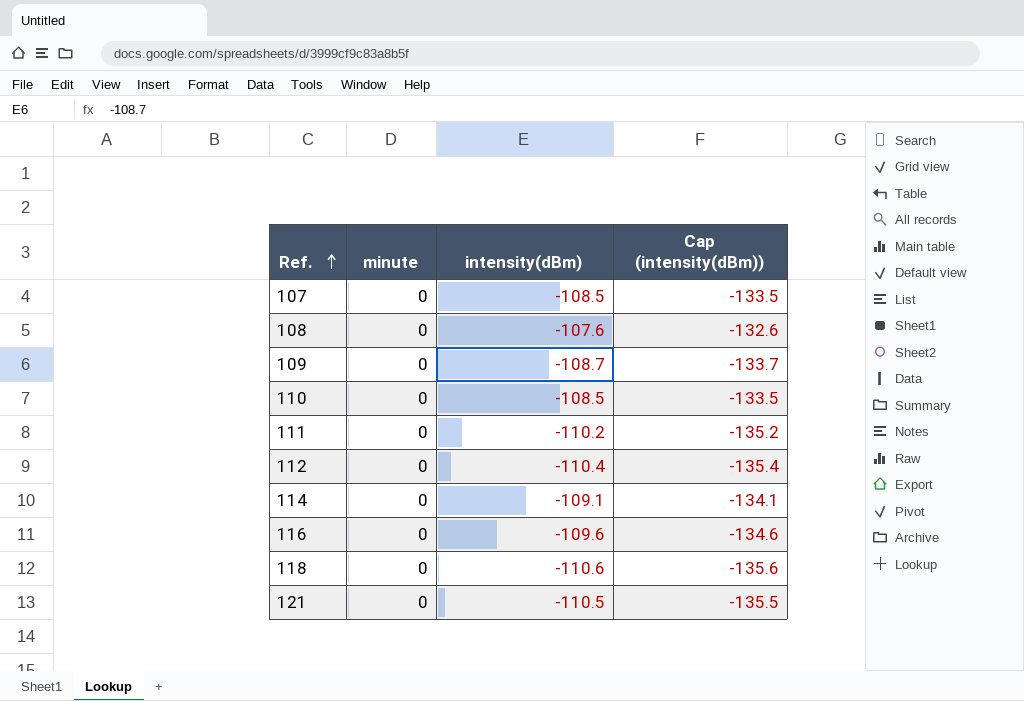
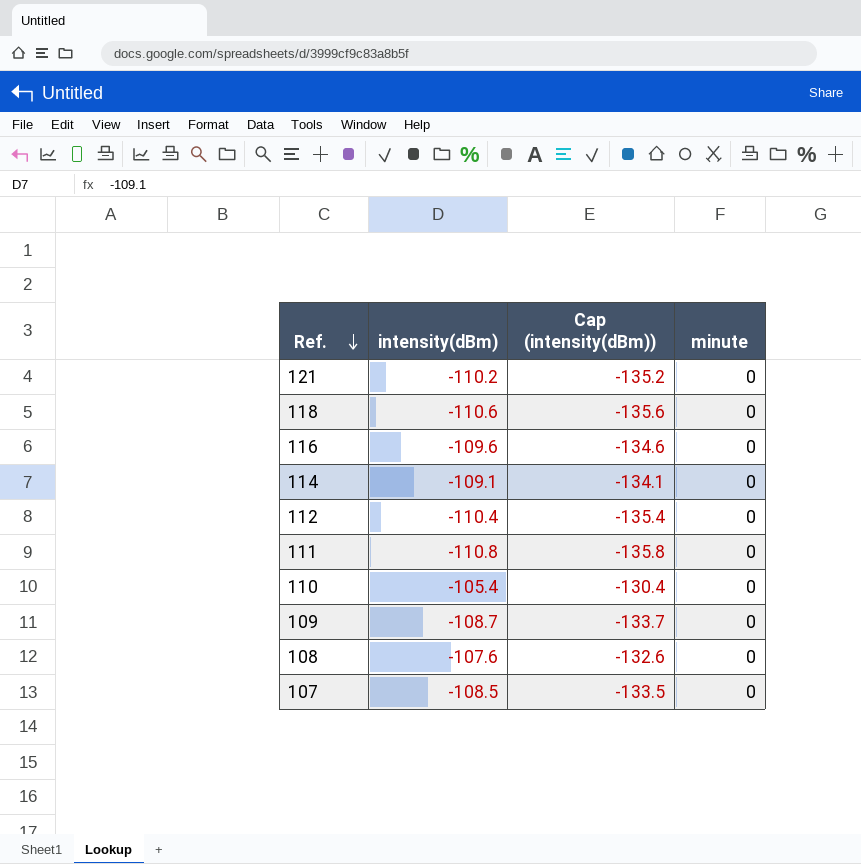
row order: Ref. ascending -> Ref. descending
column minute | position: 2 -> 4
121 | intensity(dBm): -110.5 -> -110.2
121 | Cap (intensity(dBm)): -135.5 -> -135.2
111 | intensity(dBm): -110.2 -> -110.8
111 | Cap (intensity(dBm)): -135.2 -> -135.8
110 | intensity(dBm): -108.5 -> -105.4
110 | Cap (intensity(dBm)): -133.5 -> -130.4

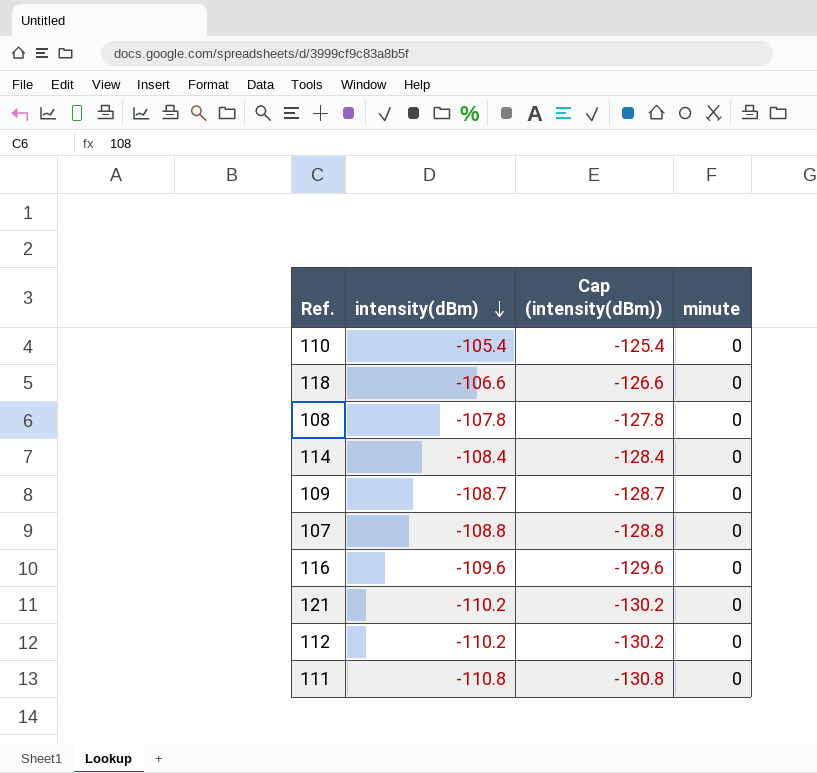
row order: Ref. descending -> intensity(dBm) descending
column Cap (intensity(dBm)) | formula: [intensity(dBm)] - 25 -> [intensity(dBm)] - 20
118 | intensity(dBm): -110.6 -> -106.6
108 | intensity(dBm): -107.6 -> -107.8
114 | intensity(dBm): -109.1 -> -108.4
107 | intensity(dBm): -108.5 -> -108.8
112 | intensity(dBm): -110.4 -> -110.2

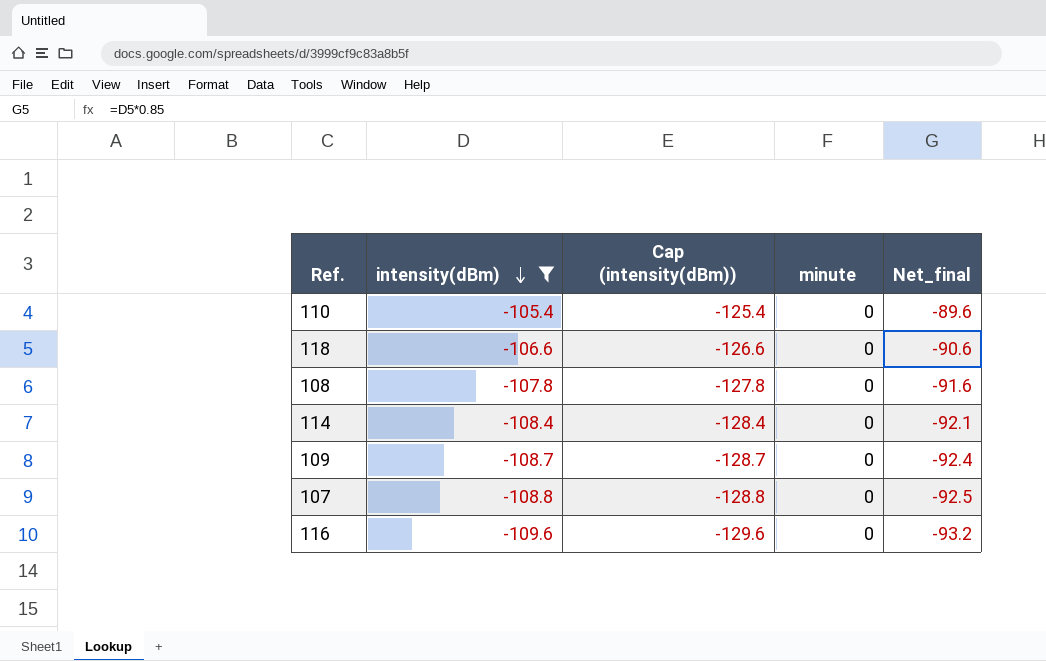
filter: none -> intensity(dBm) >= -109.6
column Net_final | formula: none -> [intensity(dBm)] * 0.85

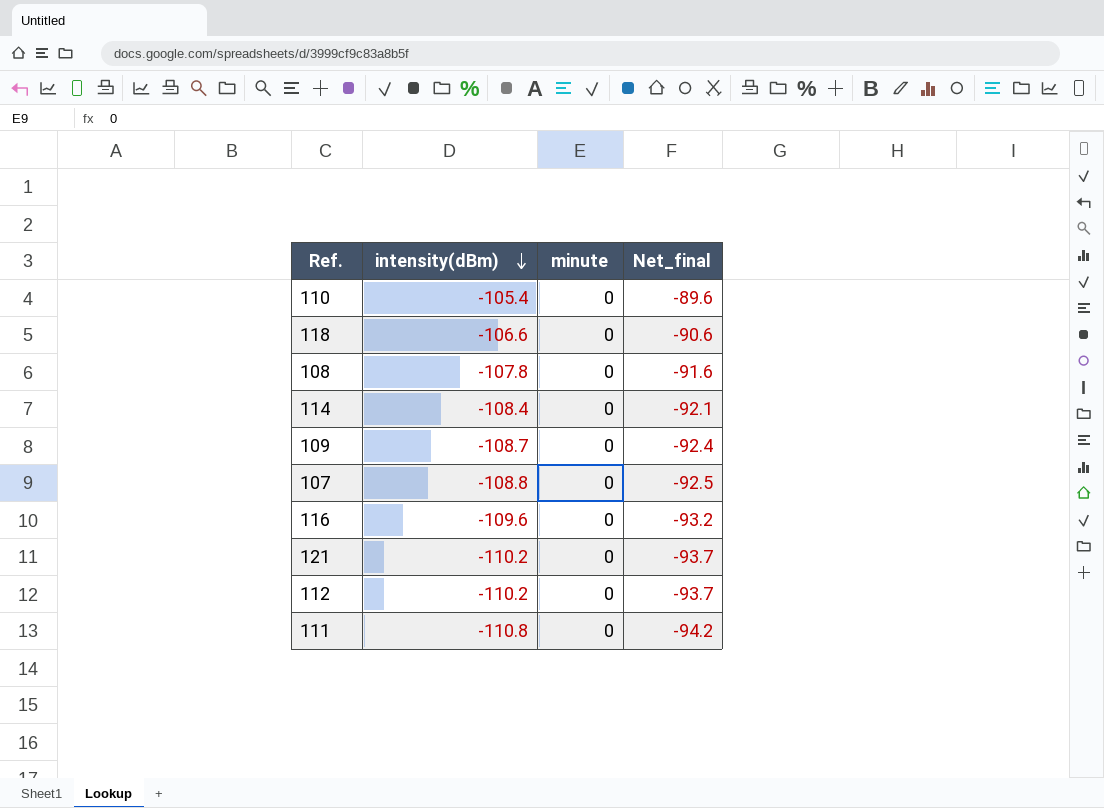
filter: intensity(dBm) >= -109.6 -> none
column Cap (intensity(dBm)) | formula: [intensity(dBm)] - 20 -> none

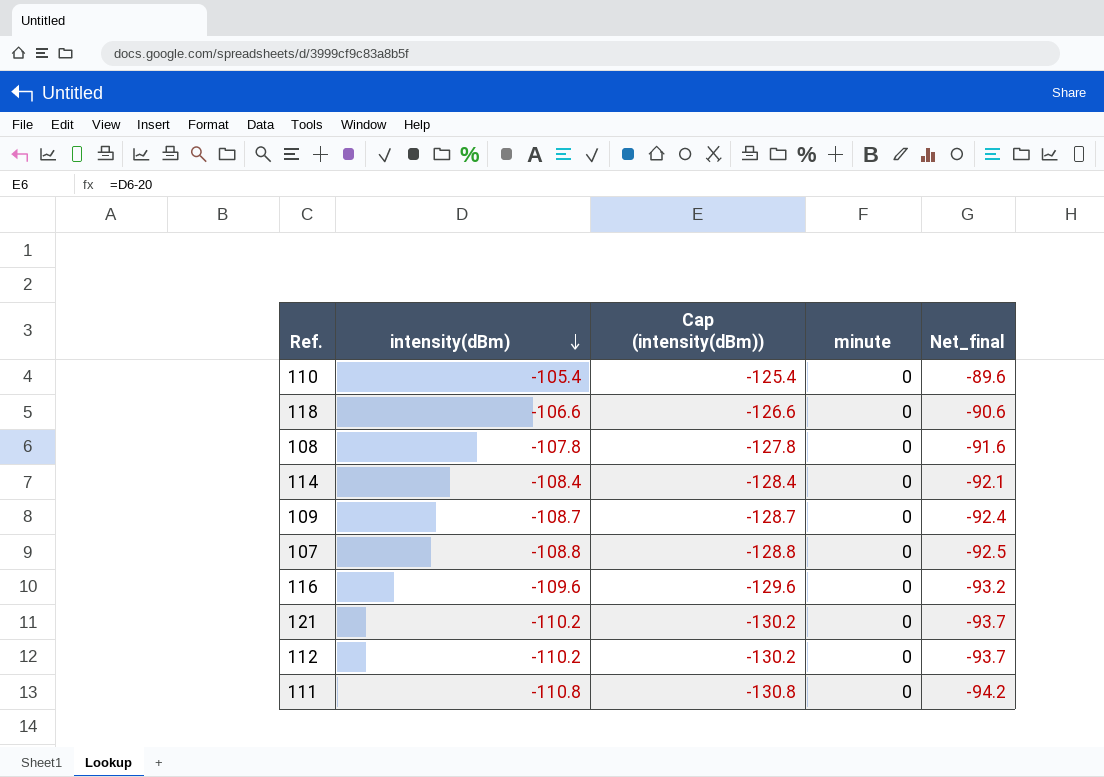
column Cap (intensity(dBm)) | formula: none -> [intensity(dBm)] - 20

